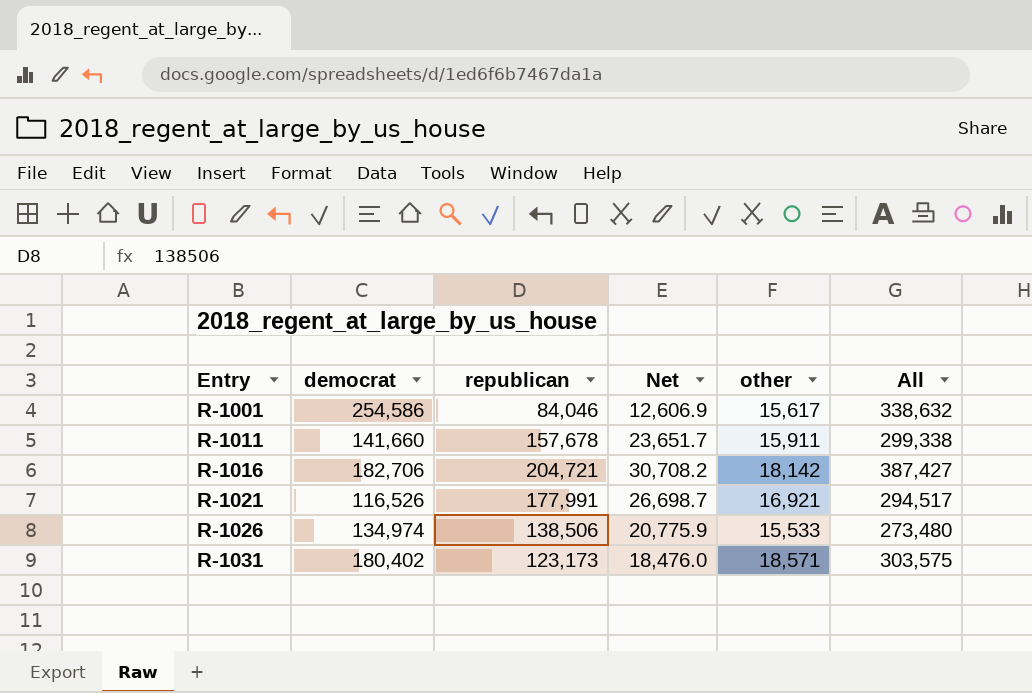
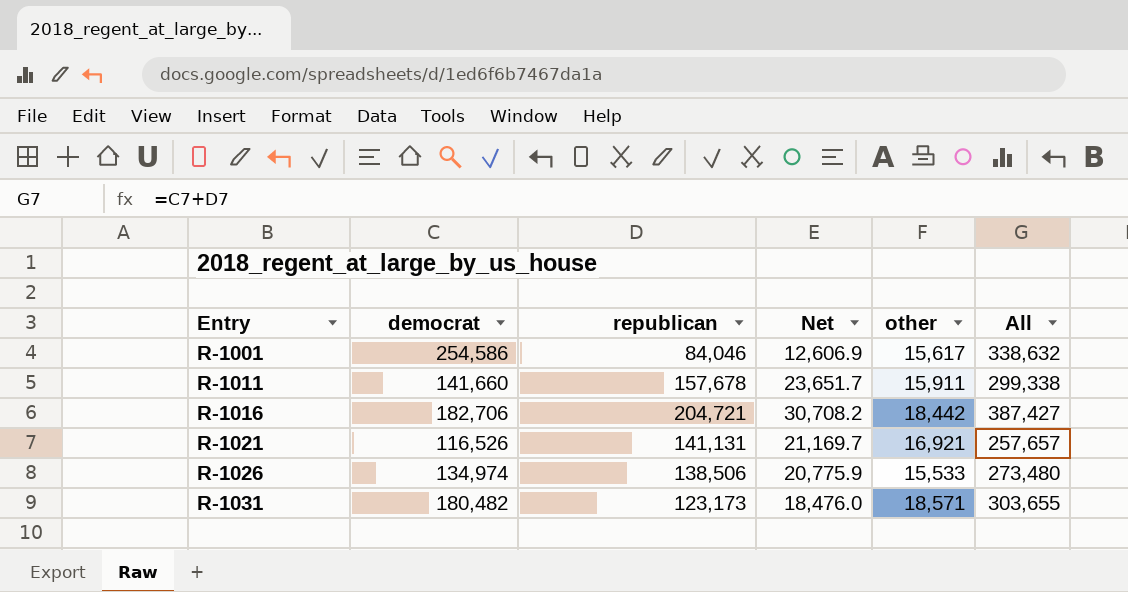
R-1016 | other: 18,142 -> 18,442
R-1021 | republican: 177,991 -> 141,131
R-1021 | Net: 26,698.7 -> 21,169.7
R-1021 | All: 294,517 -> 257,657
R-1031 | democrat: 180,402 -> 180,482
R-1031 | All: 303,575 -> 303,655

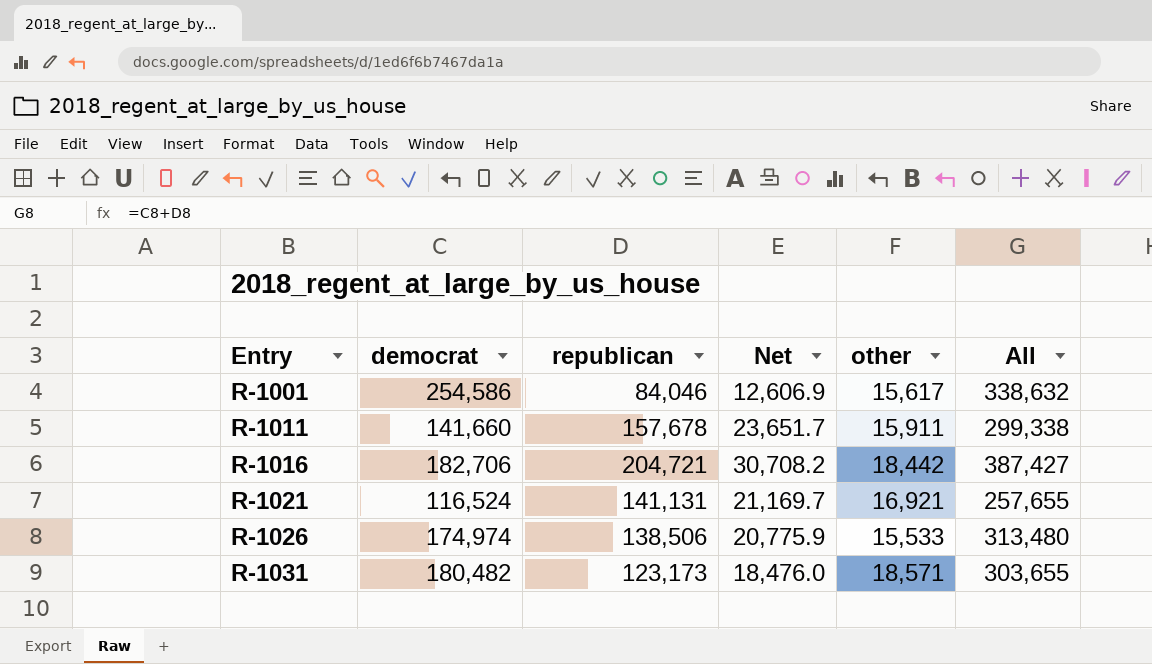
R-1021 | democrat: 116,526 -> 116,524
R-1021 | All: 257,657 -> 257,655
R-1026 | democrat: 134,974 -> 174,974
R-1026 | All: 273,480 -> 313,480

